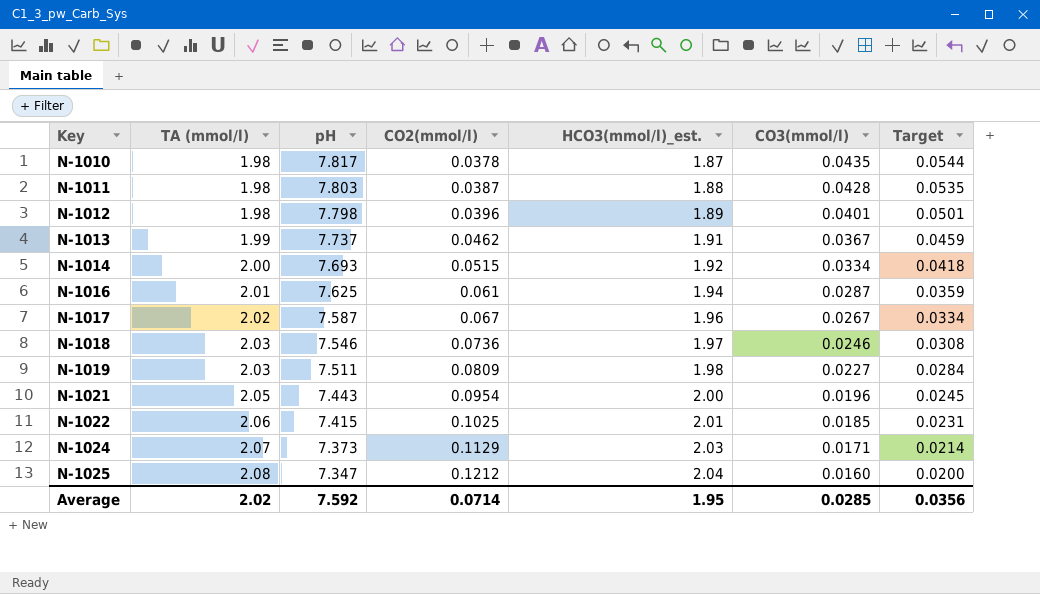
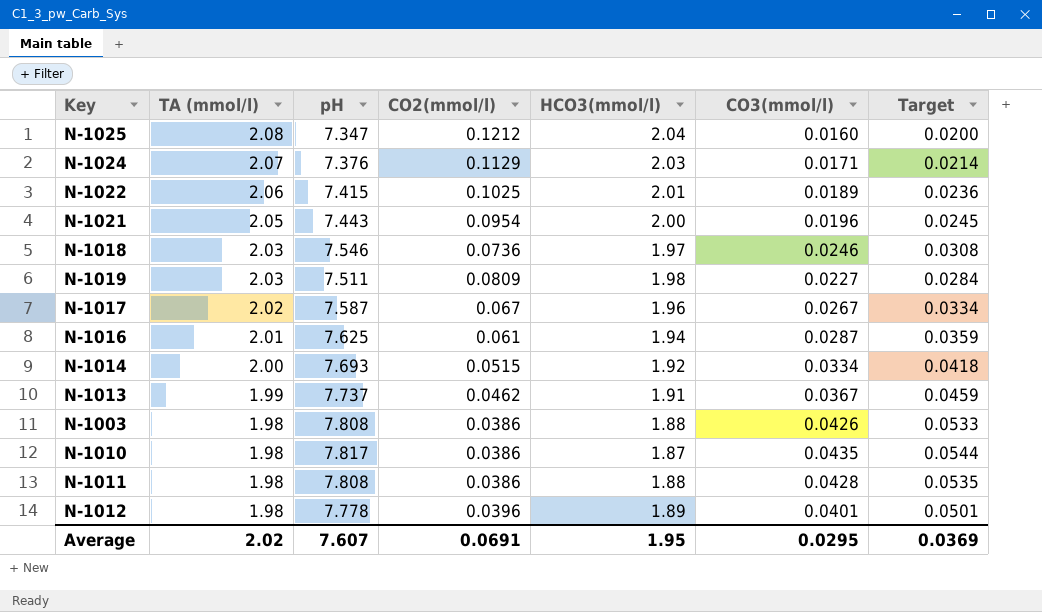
row order: Key ascending -> TA (mmol/l) descending
column name: HCO3(mmol/l)_est. -> HCO3(mmol/l)
N-1024 | pH: 7.373 -> 7.376
N-1022 | CO3(mmol/l): 0.0185 -> 0.0189
N-1022 | Target: 0.0231 -> 0.0236
row N-1003: none -> 1.98 | 7.808 | 0.0386 | 1.88 | 0.0426 | 0.0533
N-1010 | CO2(mmol/l): 0.0378 -> 0.0386
N-1011 | pH: 7.803 -> 7.808
N-1011 | CO2(mmol/l): 0.0387 -> 0.0386
N-1012 | pH: 7.798 -> 7.778
Average | pH: 7.592 -> 7.607
Average | CO2(mmol/l): 0.0714 -> 0.0691
Average | CO3(mmol/l): 0.0285 -> 0.0295
Average | Target: 0.0356 -> 0.0369

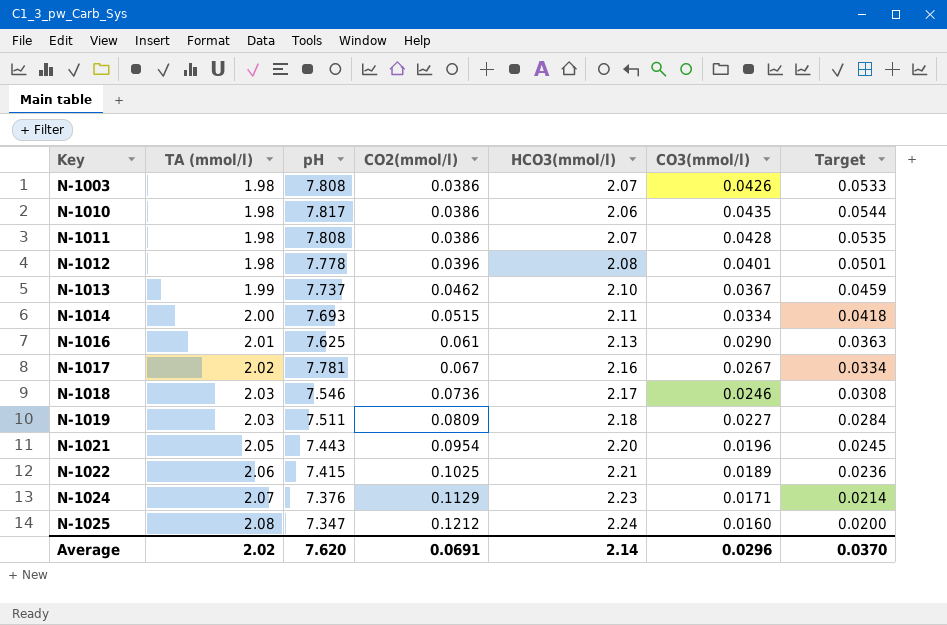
row order: TA (mmol/l) descending -> Key ascending
N-1003 | HCO3(mmol/l): 1.88 -> 2.07
N-1010 | HCO3(mmol/l): 1.87 -> 2.06
N-1011 | HCO3(mmol/l): 1.88 -> 2.07
N-1012 | HCO3(mmol/l): 1.89 -> 2.08
N-1013 | HCO3(mmol/l): 1.91 -> 2.10
N-1014 | HCO3(mmol/l): 1.92 -> 2.11
N-1016 | HCO3(mmol/l): 1.94 -> 2.13
N-1016 | CO3(mmol/l): 0.0287 -> 0.0290
N-1016 | Target: 0.0359 -> 0.0363
N-1017 | pH: 7.587 -> 7.781
N-1017 | HCO3(mmol/l): 1.96 -> 2.16
N-1018 | HCO3(mmol/l): 1.97 -> 2.17
N-1019 | HCO3(mmol/l): 1.98 -> 2.18
N-1021 | HCO3(mmol/l): 2.00 -> 2.20
N-1022 | HCO3(mmol/l): 2.01 -> 2.21
N-1024 | HCO3(mmol/l): 2.03 -> 2.23
N-1025 | HCO3(mmol/l): 2.04 -> 2.24
Average | pH: 7.607 -> 7.620
Average | HCO3(mmol/l): 1.95 -> 2.14
Average | CO3(mmol/l): 0.0295 -> 0.0296
Average | Target: 0.0369 -> 0.0370

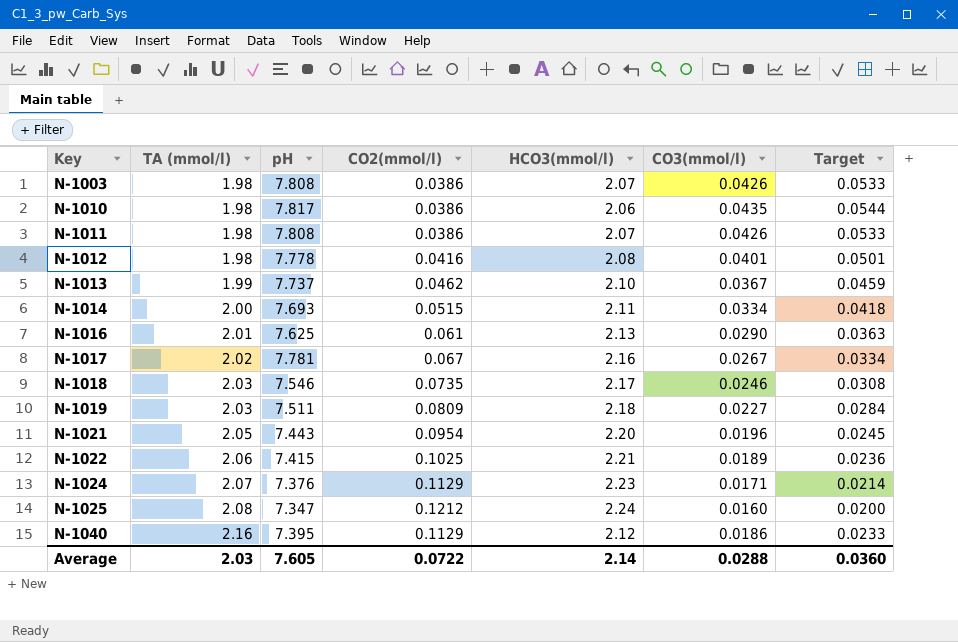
N-1011 | CO3(mmol/l): 0.0428 -> 0.0426
N-1011 | Target: 0.0535 -> 0.0533
N-1012 | CO2(mmol/l): 0.0396 -> 0.0416
N-1018 | CO2(mmol/l): 0.0736 -> 0.0735
row N-1040: none -> 2.16 | 7.395 | 0.1129 | 2.12 | 0.0186 | 0.0233
Average | TA (mmol/l): 2.02 -> 2.03
Average | pH: 7.620 -> 7.605
Average | CO2(mmol/l): 0.0691 -> 0.0722
Average | CO3(mmol/l): 0.0296 -> 0.0288
Average | Target: 0.0370 -> 0.0360

